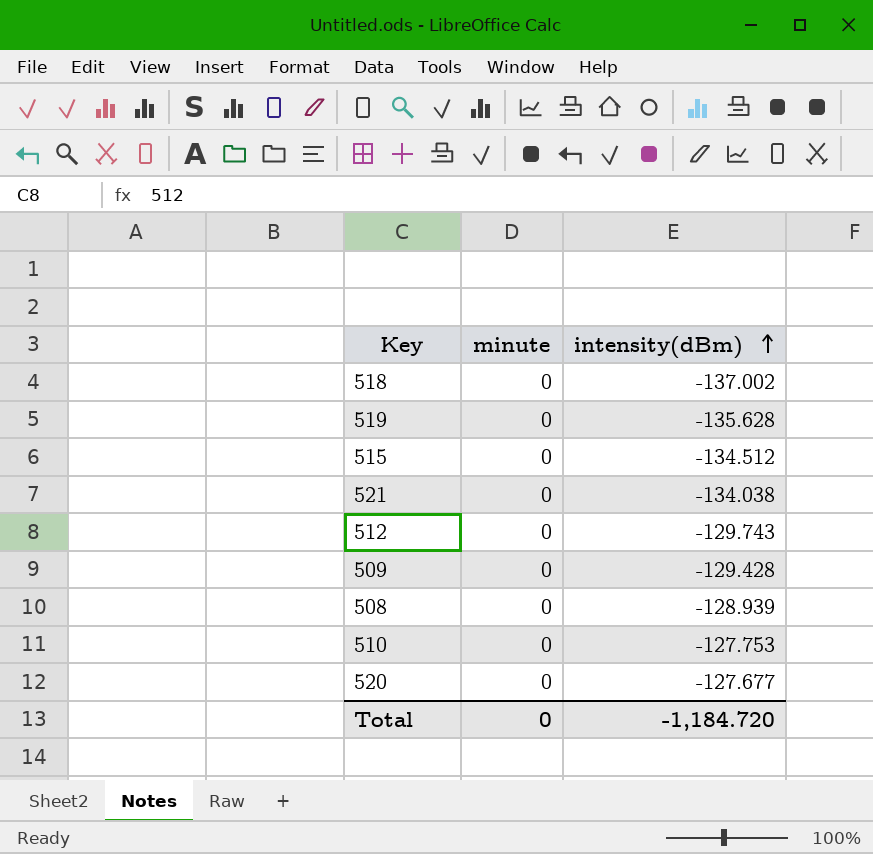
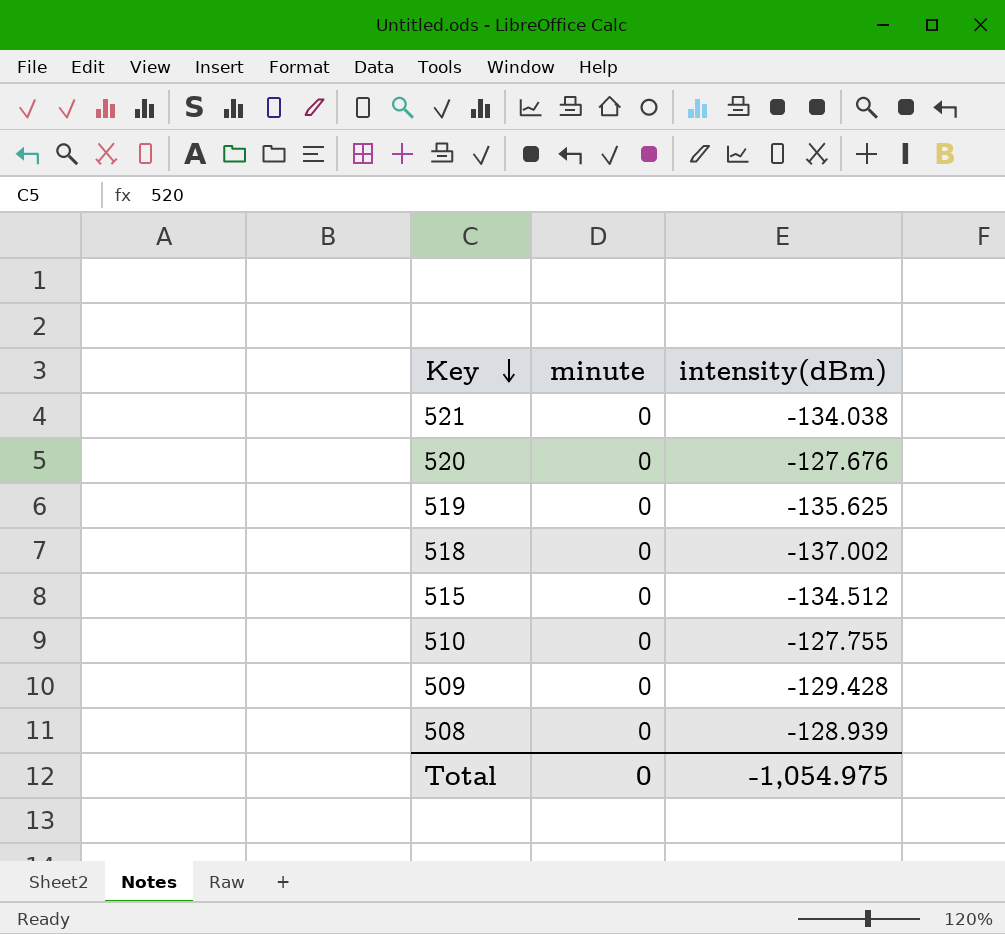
row order: intensity(dBm) ascending -> Key descending
row 512: 0 | -129.743 -> none
520 | intensity(dBm): -127.677 -> -127.676
519 | intensity(dBm): -135.628 -> -135.625
510 | intensity(dBm): -127.753 -> -127.755
Total | intensity(dBm): -1,184.720 -> -1,054.975

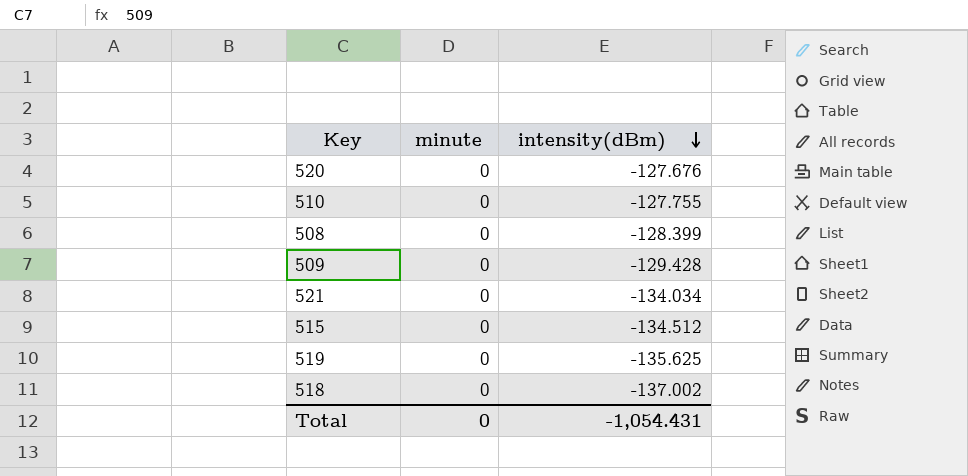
row order: Key descending -> intensity(dBm) descending
508 | intensity(dBm): -128.939 -> -128.399
521 | intensity(dBm): -134.038 -> -134.034
Total | intensity(dBm): -1,054.975 -> -1,054.431

